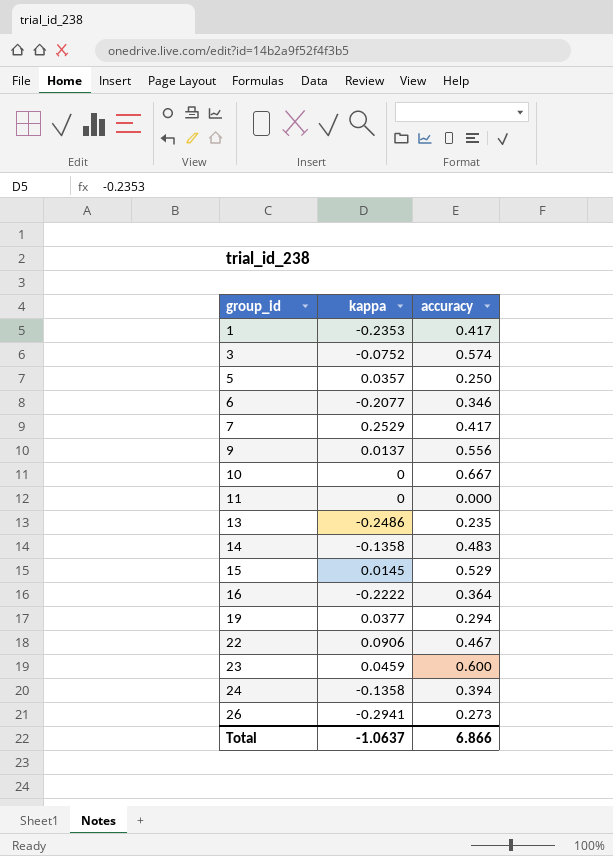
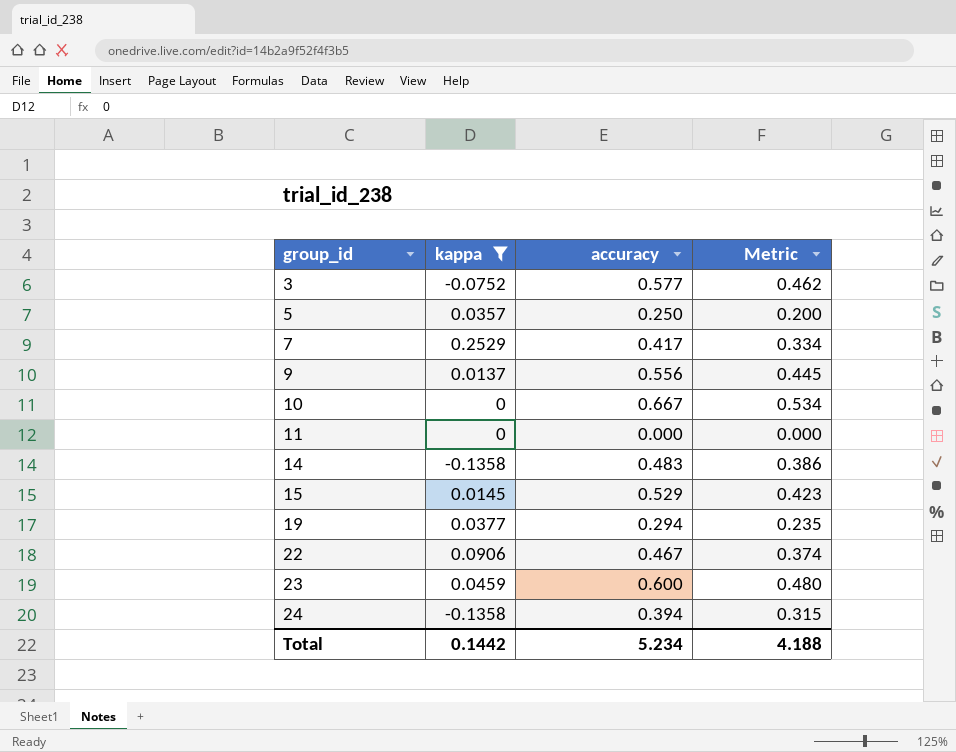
filter: none -> kappa >= -0.1358
column Metric | formula: none -> [accuracy] * 0.8
3 | accuracy: 0.574 -> 0.577
Total | kappa: -1.0637 -> 0.1442
Total | accuracy: 6.866 -> 5.234

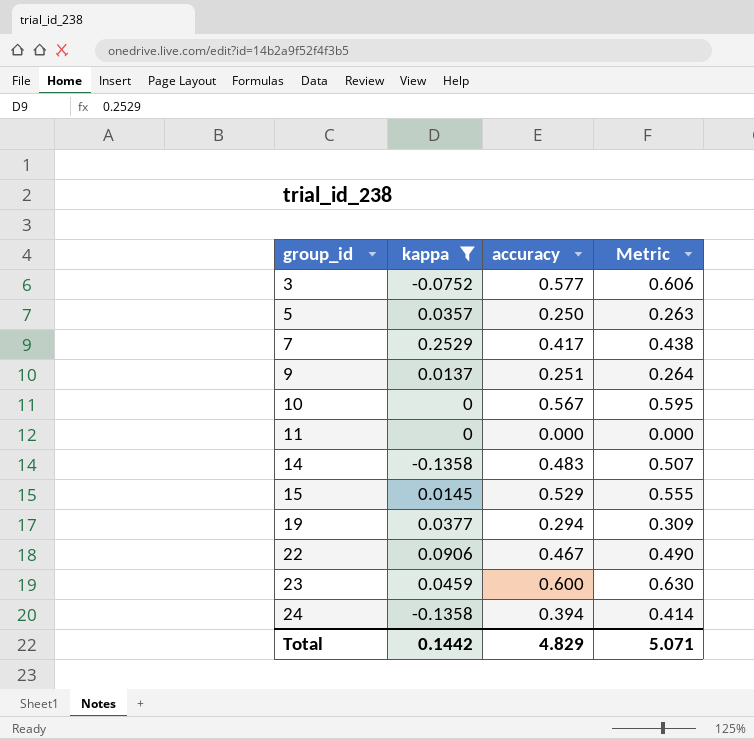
column Metric | formula: [accuracy] * 0.8 -> [accuracy] * 1.05
9 | accuracy: 0.556 -> 0.251
10 | accuracy: 0.667 -> 0.567
Total | accuracy: 5.234 -> 4.829
Total | Metric: 4.188 -> 5.071

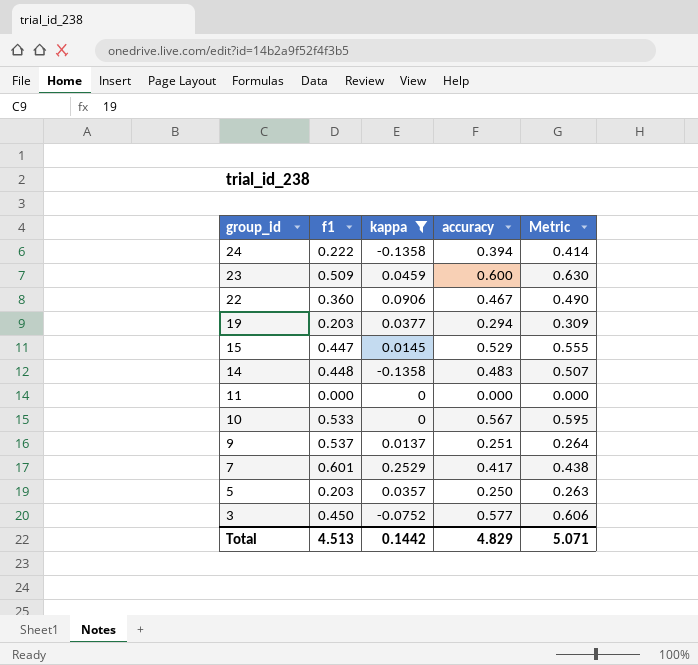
row order: group_id ascending -> group_id descending
column f1 | position: none -> 2

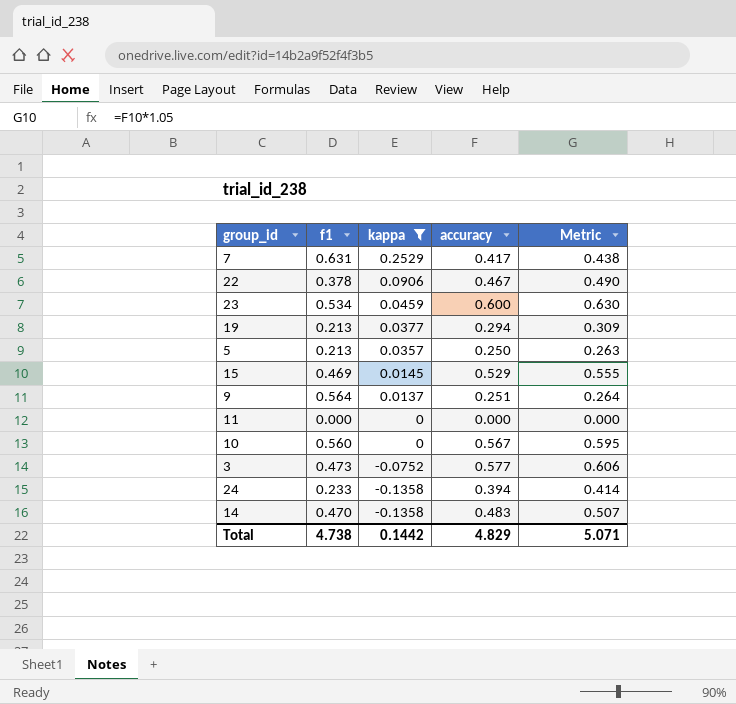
row order: group_id descending -> kappa descending
7 | f1: 0.601 -> 0.631
22 | f1: 0.360 -> 0.378
23 | f1: 0.509 -> 0.534
19 | f1: 0.203 -> 0.213
5 | f1: 0.203 -> 0.213
15 | f1: 0.447 -> 0.469
9 | f1: 0.537 -> 0.564
10 | f1: 0.533 -> 0.560
3 | f1: 0.450 -> 0.473
24 | f1: 0.222 -> 0.233
14 | f1: 0.448 -> 0.470
Total | f1: 4.513 -> 4.738

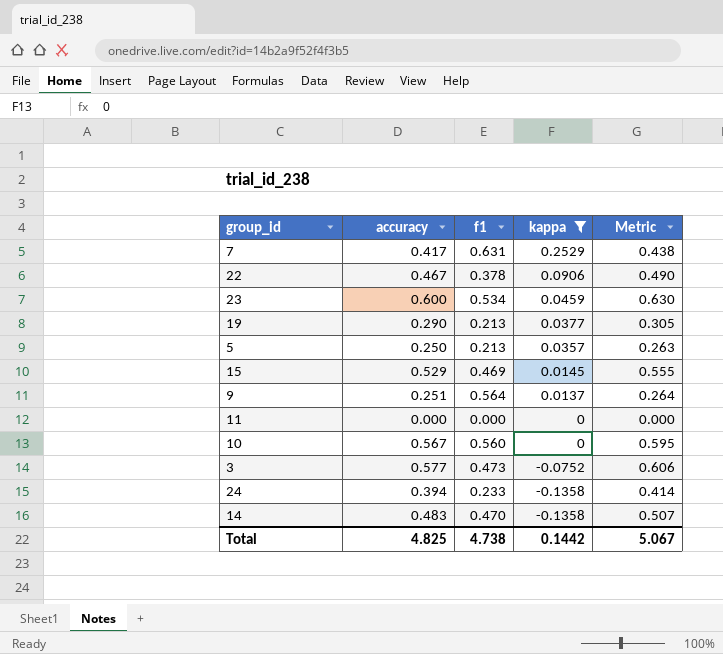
column accuracy | position: 4 -> 2
19 | accuracy: 0.294 -> 0.290
19 | Metric: 0.309 -> 0.305
Total | accuracy: 4.829 -> 4.825
Total | Metric: 5.071 -> 5.067

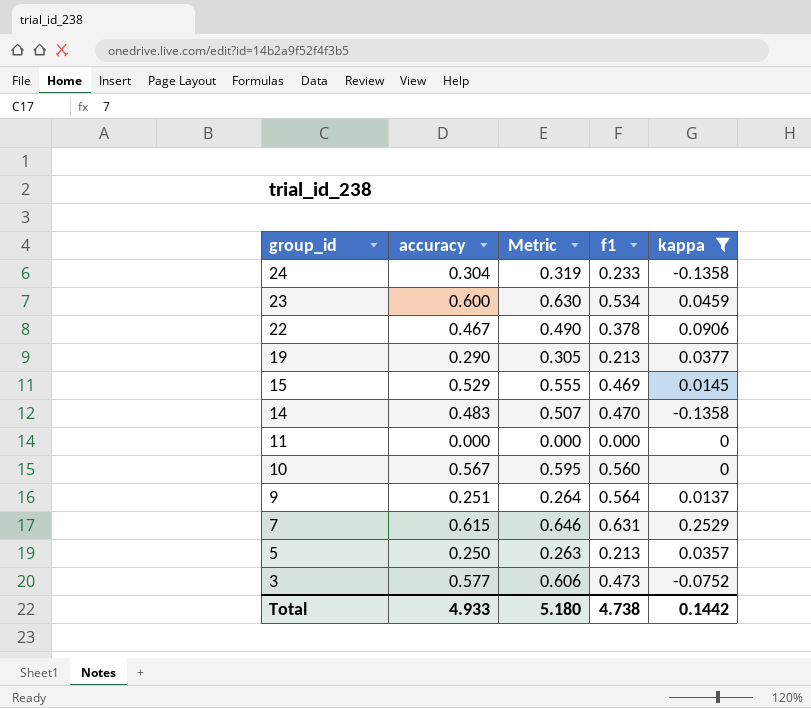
row order: kappa descending -> group_id descending
column Metric | position: 5 -> 3
24 | accuracy: 0.394 -> 0.304
24 | Metric: 0.414 -> 0.319
7 | accuracy: 0.417 -> 0.615
7 | Metric: 0.438 -> 0.646
Total | accuracy: 4.825 -> 4.933
Total | Metric: 5.067 -> 5.180

